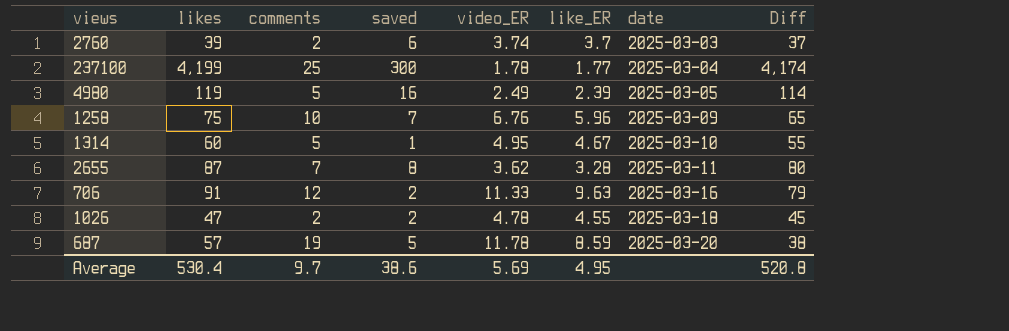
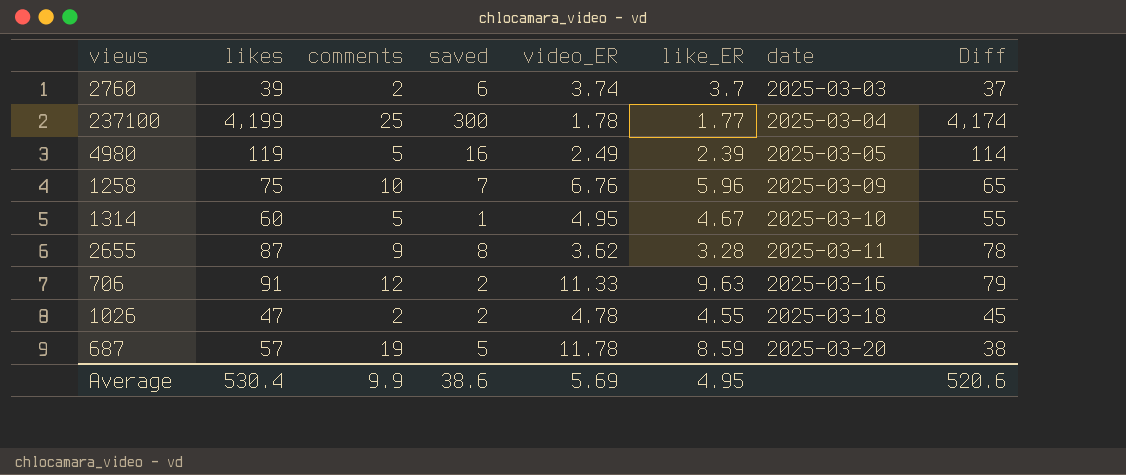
2655 | comments: 7 -> 9
2655 | Diff: 80 -> 78
Average | comments: 9.7 -> 9.9
Average | Diff: 520.8 -> 520.6

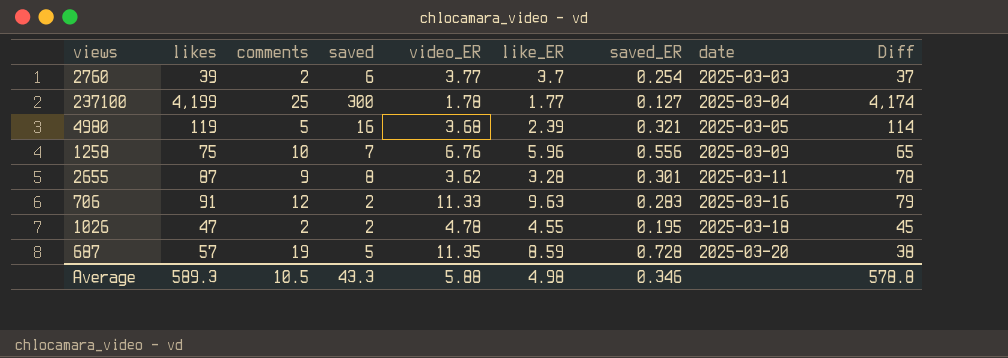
column saved_ER | position: none -> 7
row 1314: 60 | 5 | 1 | 4.95 | 4.67 | 2025-03-10 | 55 -> none
2760 | video_ER: 3.74 -> 3.77
4980 | video_ER: 2.49 -> 3.68
687 | video_ER: 11.78 -> 11.35
Average | likes: 530.4 -> 589.3
Average | comments: 9.9 -> 10.5
Average | saved: 38.6 -> 43.3
Average | video_ER: 5.69 -> 5.88
Average | like_ER: 4.95 -> 4.98
Average | Diff: 520.6 -> 578.8

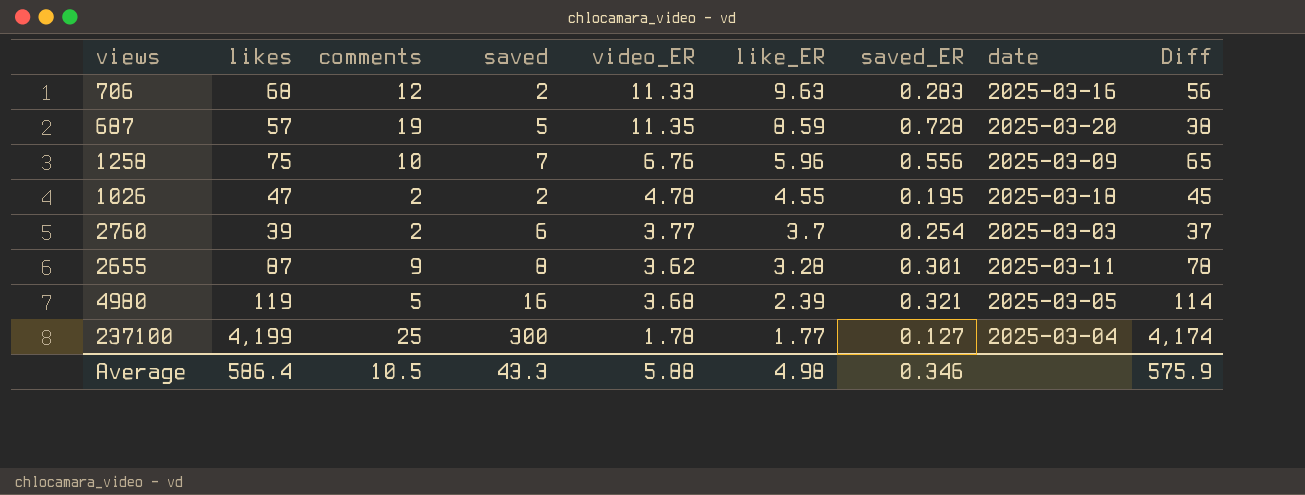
row order: date ascending -> like_ER descending
706 | likes: 91 -> 68
706 | Diff: 79 -> 56
Average | likes: 589.3 -> 586.4
Average | Diff: 578.8 -> 575.9

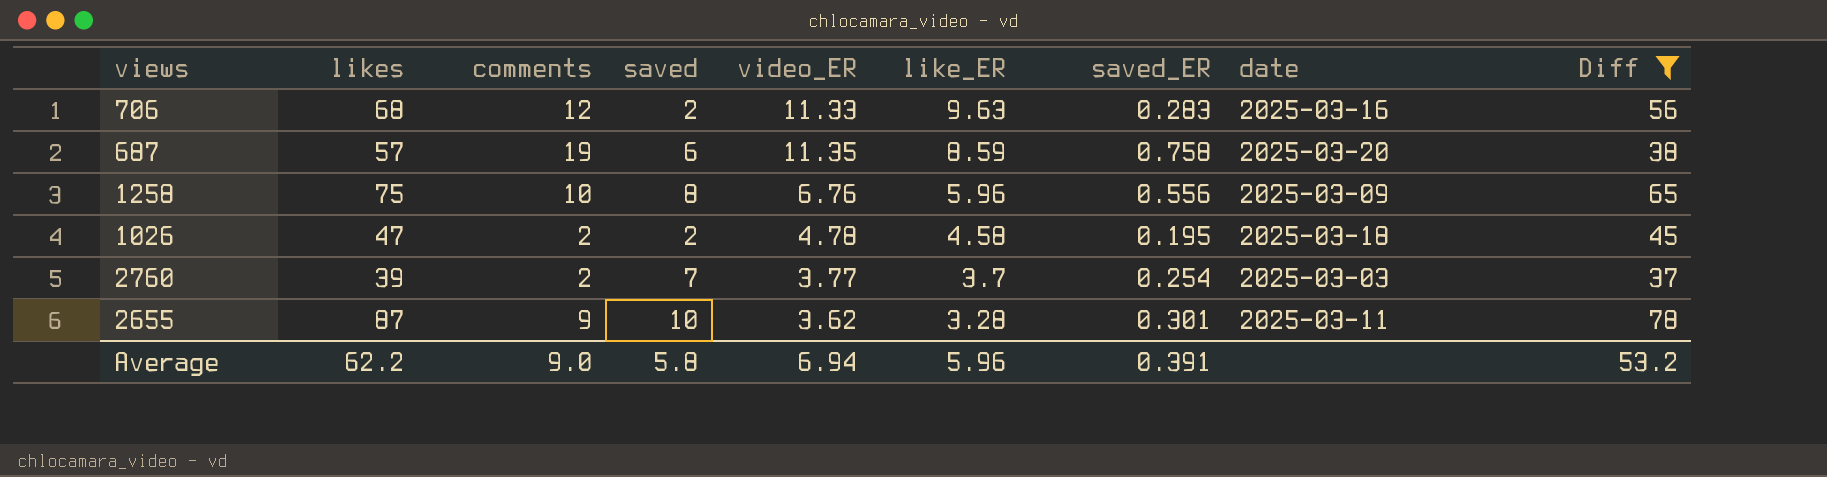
filter: none -> Diff <= 78
687 | saved: 5 -> 6
687 | saved_ER: 0.728 -> 0.758
1258 | saved: 7 -> 8
1026 | like_ER: 4.55 -> 4.58
2760 | saved: 6 -> 7
2655 | saved: 8 -> 10
Average | likes: 586.4 -> 62.2
Average | comments: 10.5 -> 9.0
Average | saved: 43.3 -> 5.8
Average | video_ER: 5.88 -> 6.94
Average | like_ER: 4.98 -> 5.96
Average | saved_ER: 0.346 -> 0.391
Average | Diff: 575.9 -> 53.2

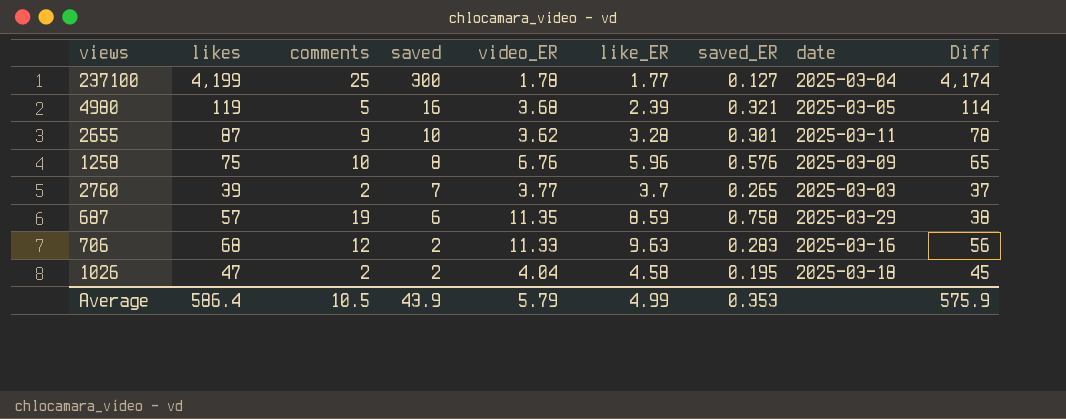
filter: Diff <= 78 -> none
row order: like_ER descending -> saved descending
1258 | saved_ER: 0.556 -> 0.576
2760 | saved_ER: 0.254 -> 0.265
687 | date: 2025-03-20 -> 2025-03-29
1026 | video_ER: 4.78 -> 4.04
Average | likes: 62.2 -> 586.4
Average | comments: 9.0 -> 10.5
Average | saved: 5.8 -> 43.9
Average | video_ER: 6.94 -> 5.79
Average | like_ER: 5.96 -> 4.99
Average | saved_ER: 0.391 -> 0.353
Average | Diff: 53.2 -> 575.9

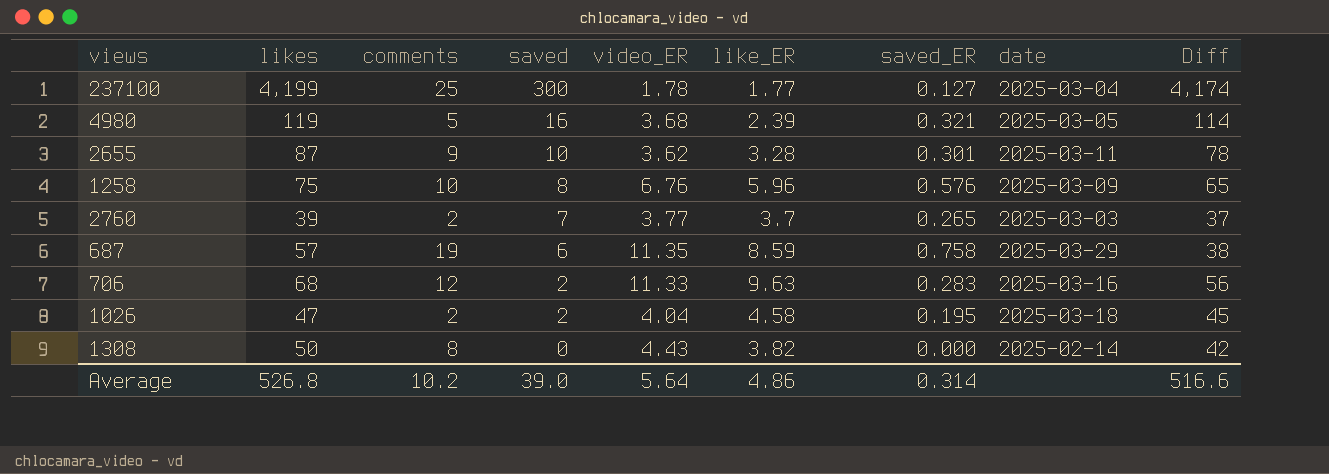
row 1308: none -> 50 | 8 | 0 | 4.43 | 3.82 | 0.000 | 2025-02-14 | 42
Average | likes: 586.4 -> 526.8
Average | comments: 10.5 -> 10.2
Average | saved: 43.9 -> 39.0
Average | video_ER: 5.79 -> 5.64
Average | like_ER: 4.99 -> 4.86
Average | saved_ER: 0.353 -> 0.314
Average | Diff: 575.9 -> 516.6

